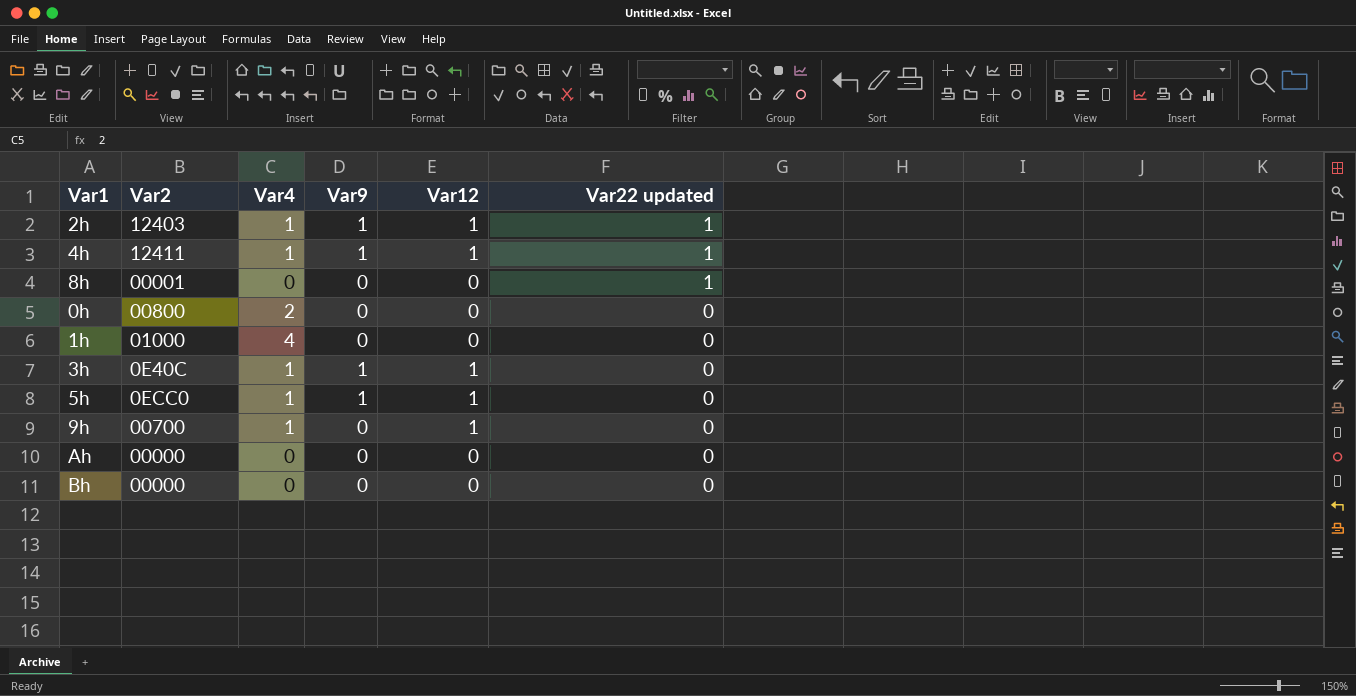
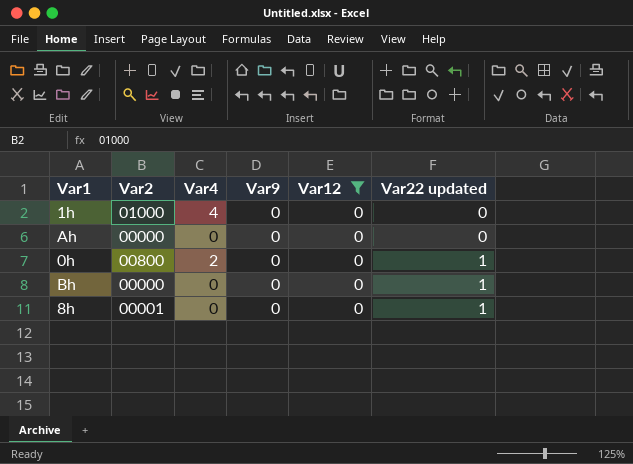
filter: none -> Var12 = 0
row order: Var22 updated descending -> Var22 updated ascending
0h | Var22 updated: 0 -> 1
Bh | Var22 updated: 0 -> 1

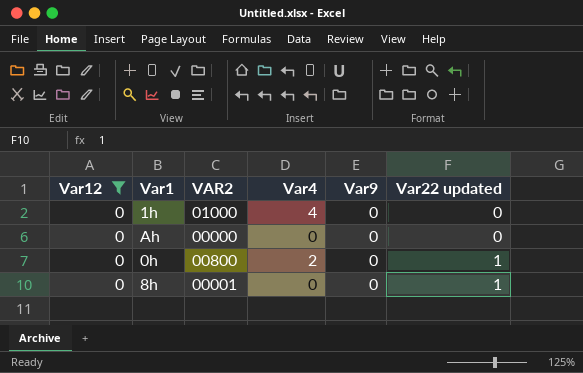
column Var12 | position: 5 -> 1
column name: Var2 -> VAR2
row Bh: 00000 | 0 | 0 | 0 | 1 -> none

